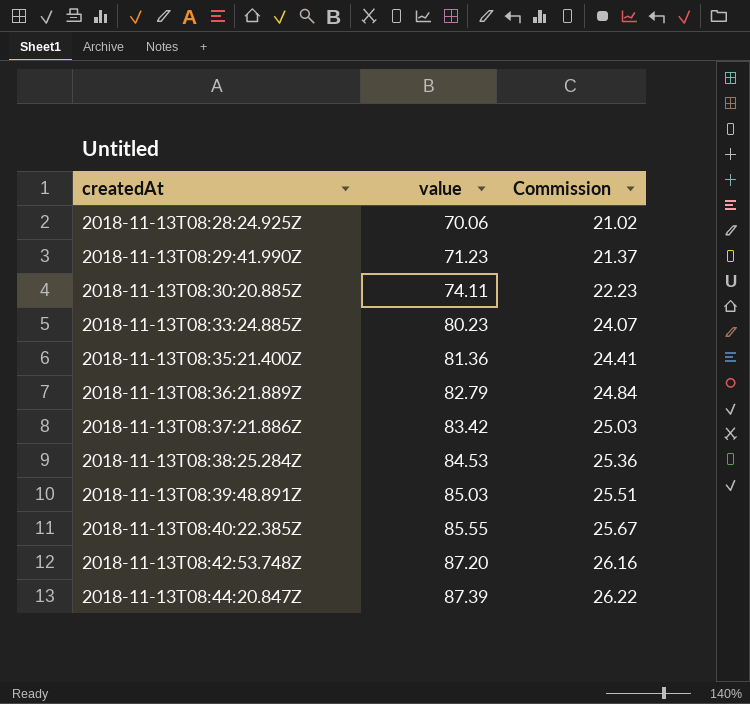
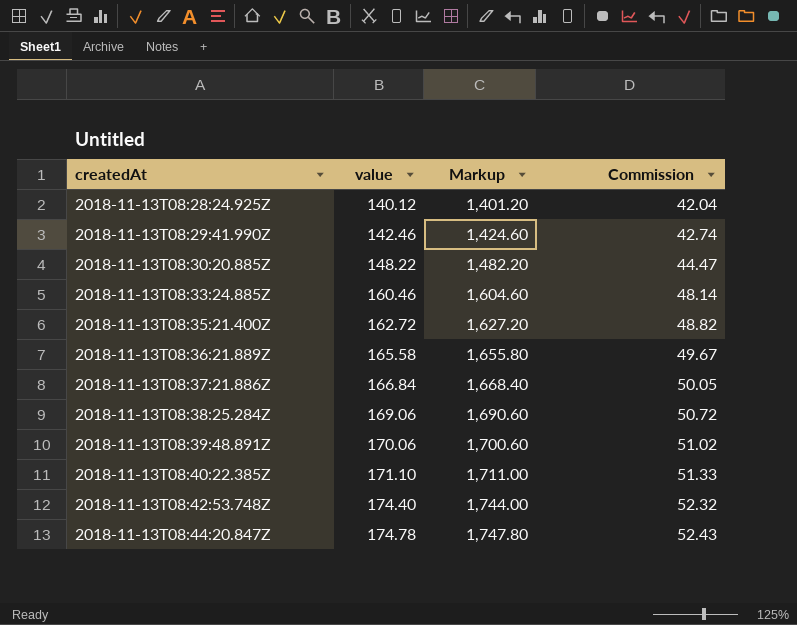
column Markup | formula: none -> [value] * 10
2018-11-13T08:28:24.925Z | value: 70.06 -> 140.12
2018-11-13T08:28:24.925Z | Commission: 21.02 -> 42.04
2018-11-13T08:29:41.990Z | value: 71.23 -> 142.46
2018-11-13T08:29:41.990Z | Commission: 21.37 -> 42.74
2018-11-13T08:30:20.885Z | value: 74.11 -> 148.22
2018-11-13T08:30:20.885Z | Commission: 22.23 -> 44.47
2018-11-13T08:33:24.885Z | value: 80.23 -> 160.46
2018-11-13T08:33:24.885Z | Commission: 24.07 -> 48.14
2018-11-13T08:35:21.400Z | value: 81.36 -> 162.72
2018-11-13T08:35:21.400Z | Commission: 24.41 -> 48.82
2018-11-13T08:36:21.889Z | value: 82.79 -> 165.58
2018-11-13T08:36:21.889Z | Commission: 24.84 -> 49.67
2018-11-13T08:37:21.886Z | value: 83.42 -> 166.84
2018-11-13T08:37:21.886Z | Commission: 25.03 -> 50.05
2018-11-13T08:38:25.284Z | value: 84.53 -> 169.06
2018-11-13T08:38:25.284Z | Commission: 25.36 -> 50.72
2018-11-13T08:39:48.891Z | value: 85.03 -> 170.06
2018-11-13T08:39:48.891Z | Commission: 25.51 -> 51.02
2018-11-13T08:40:22.385Z | value: 85.55 -> 171.10
2018-11-13T08:40:22.385Z | Commission: 25.67 -> 51.33
2018-11-13T08:42:53.748Z | value: 87.20 -> 174.40
2018-11-13T08:42:53.748Z | Commission: 26.16 -> 52.32
2018-11-13T08:44:20.847Z | value: 87.39 -> 174.78
2018-11-13T08:44:20.847Z | Commission: 26.22 -> 52.43

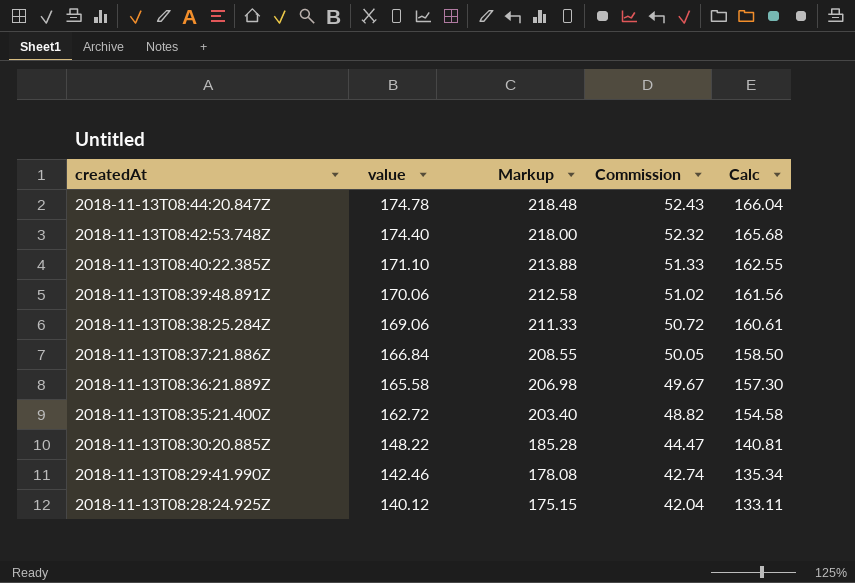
row order: createdAt ascending -> createdAt descending
column Markup | formula: [value] * 10 -> [value] * 1.25
column Calc | formula: none -> [value] * 0.95
row 2018-11-13T08:33:24.885Z: 160.46 | 1,604.60 | 48.14 -> none

